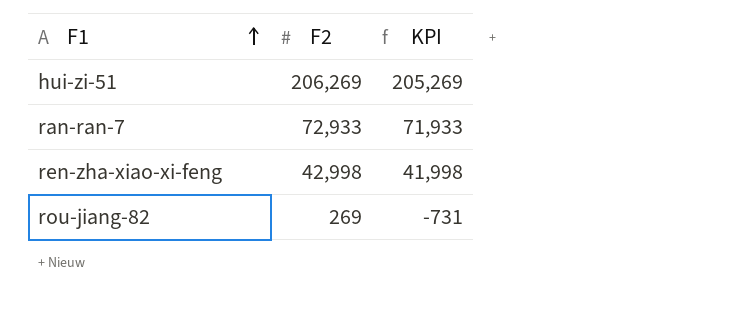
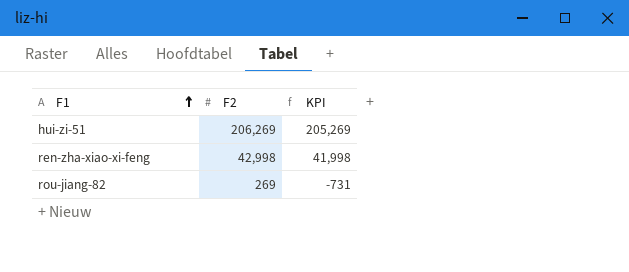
row ran-ran-7: 72,933 | 71,933 -> none

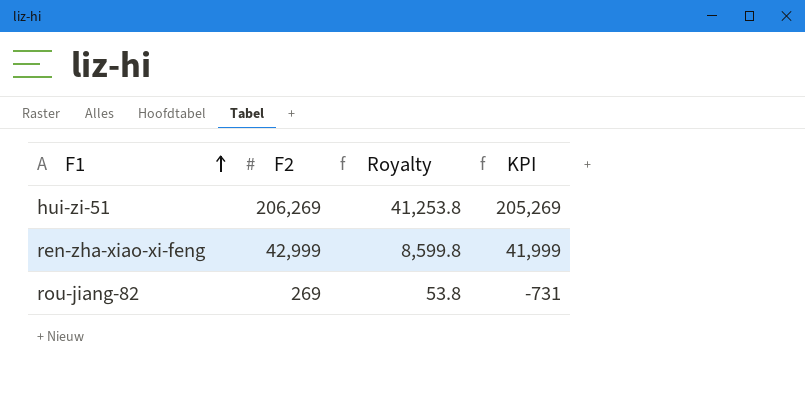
column Royalty | formula: none -> [F2] * 0.2
ren-zha-xiao-xi-feng | F2: 42,998 -> 42,999
ren-zha-xiao-xi-feng | KPI: 41,998 -> 41,999

